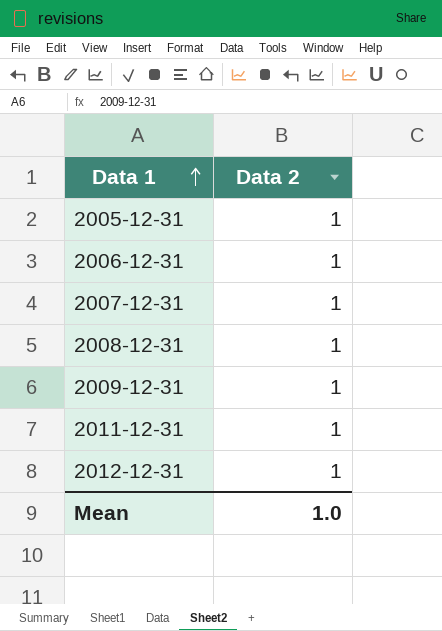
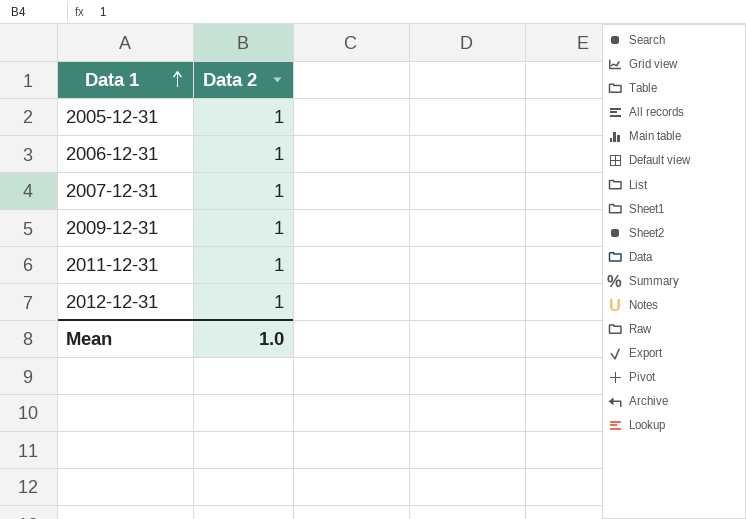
row 2008-12-31: 1 -> none

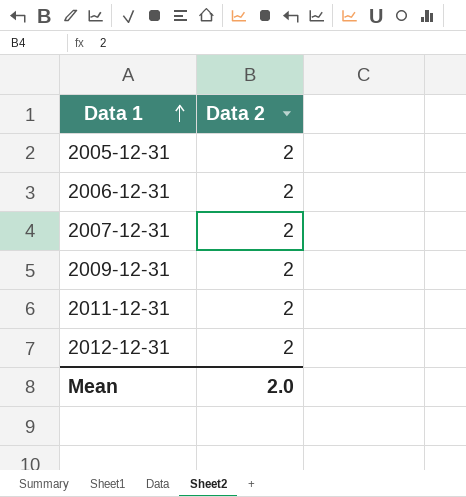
2005-12-31 | Data 2: 1 -> 2
2006-12-31 | Data 2: 1 -> 2
2007-12-31 | Data 2: 1 -> 2
2009-12-31 | Data 2: 1 -> 2
2011-12-31 | Data 2: 1 -> 2
2012-12-31 | Data 2: 1 -> 2
Mean | Data 2: 1.0 -> 2.0

